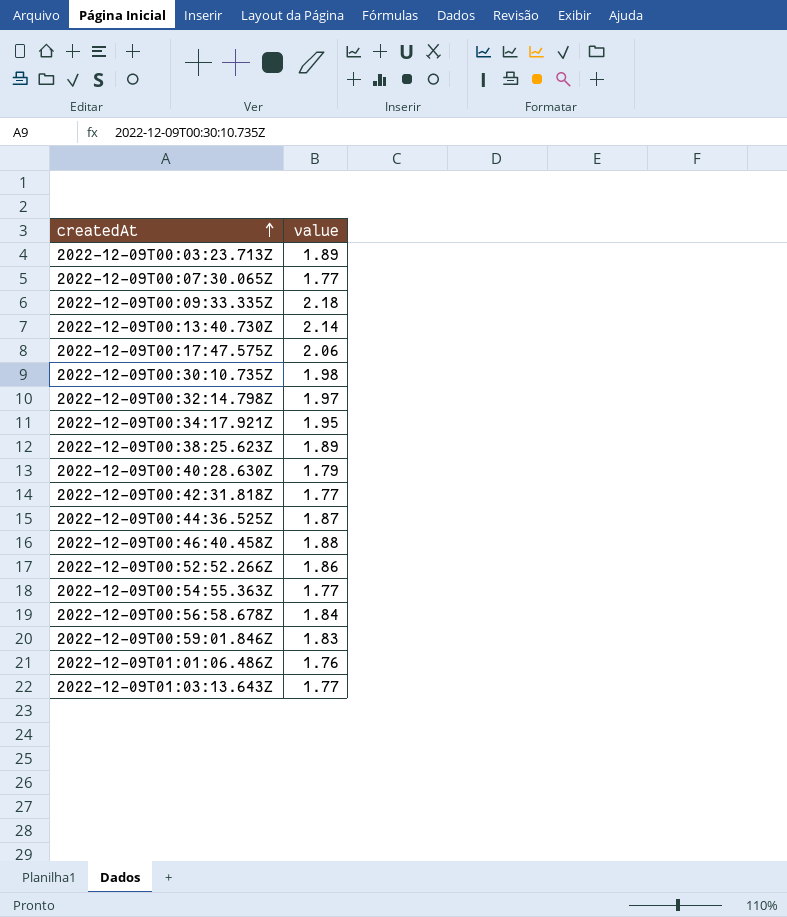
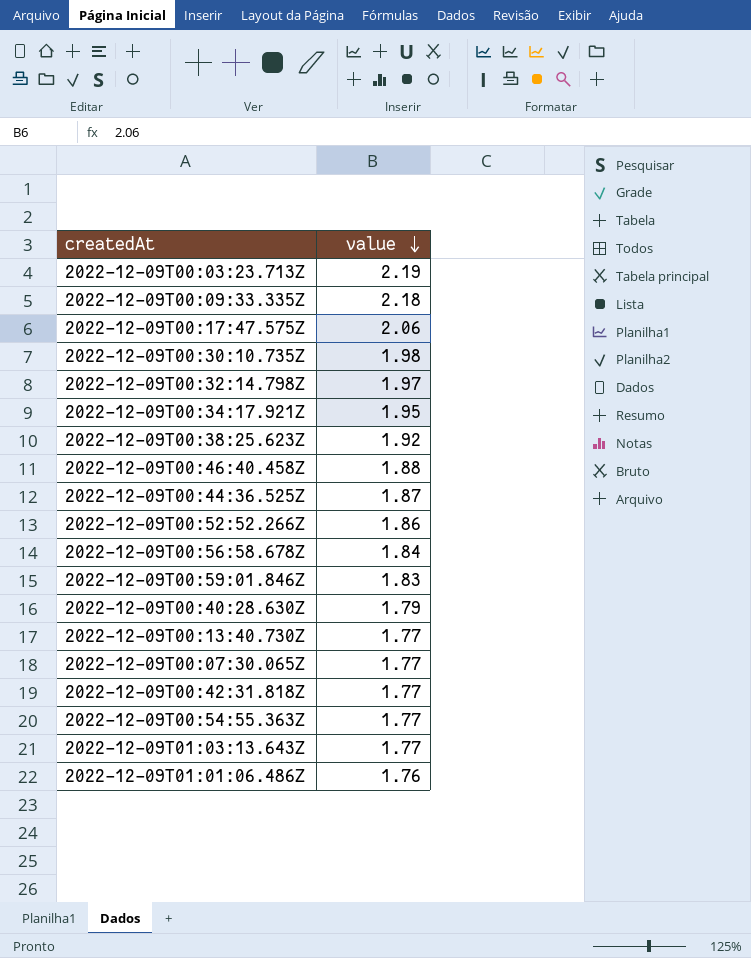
row order: createdAt ascending -> value descending
2022-12-09T00:03:23.713Z | value: 1.89 -> 2.19
2022-12-09T00:38:25.623Z | value: 1.89 -> 1.92
2022-12-09T00:13:40.730Z | value: 2.14 -> 1.77

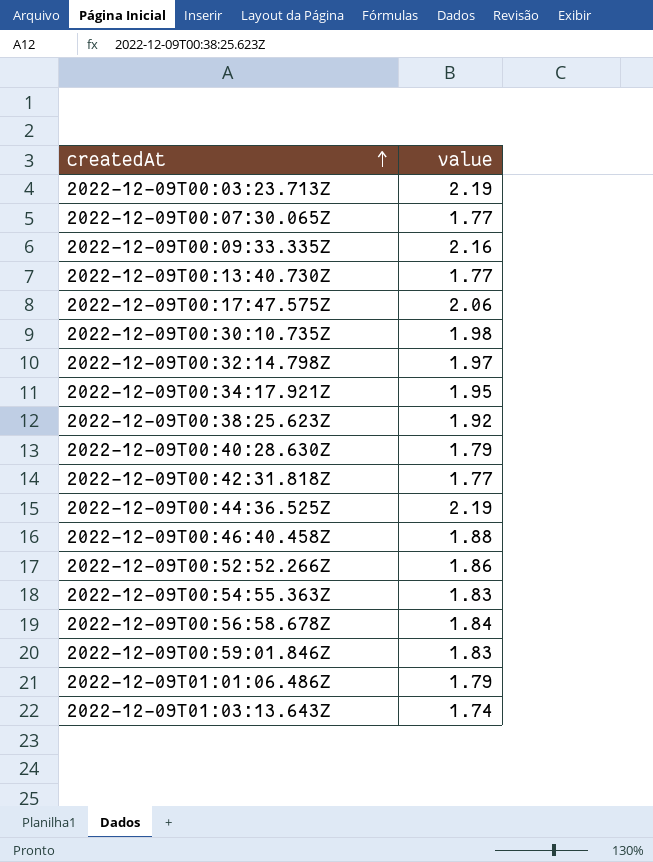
row order: value descending -> createdAt ascending
2022-12-09T00:09:33.335Z | value: 2.18 -> 2.16
2022-12-09T00:44:36.525Z | value: 1.87 -> 2.19
2022-12-09T00:54:55.363Z | value: 1.77 -> 1.83
2022-12-09T01:01:06.486Z | value: 1.76 -> 1.79
2022-12-09T01:03:13.643Z | value: 1.77 -> 1.74

